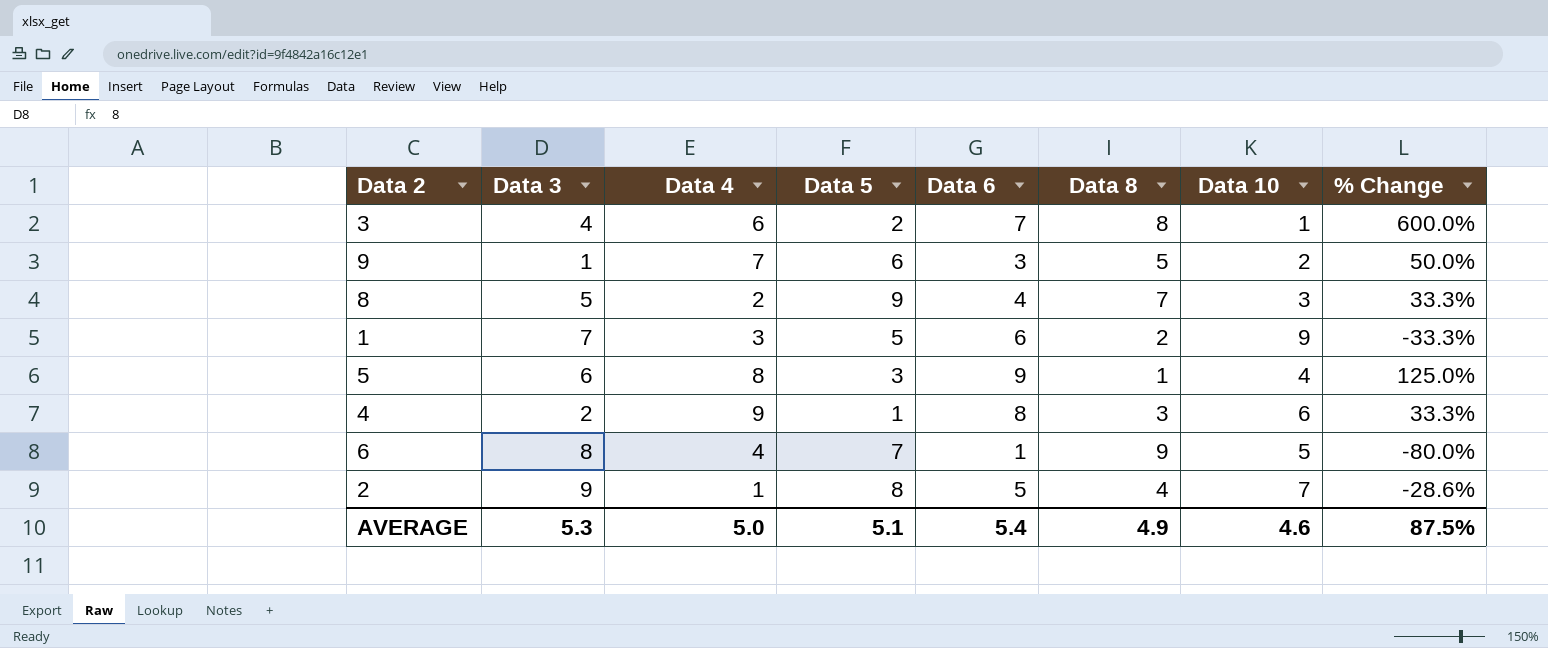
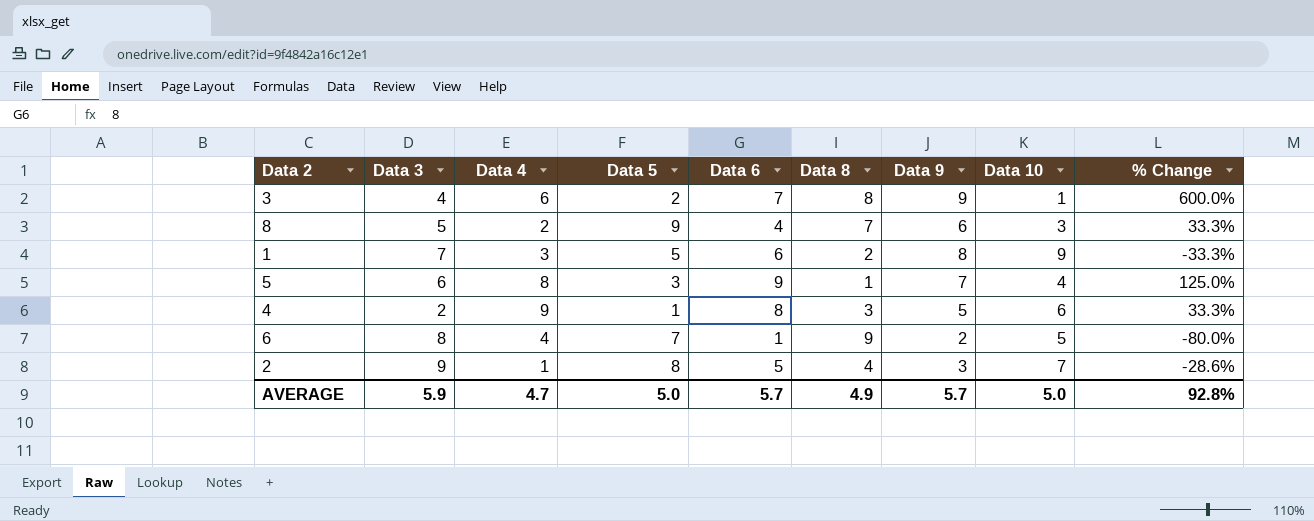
column Data 9 | position: none -> 7
row 9: 1 | 7 | 6 | 3 | 5 | 2 | 50.0% -> none
AVERAGE | Data 3: 5.3 -> 5.9
AVERAGE | Data 4: 5.0 -> 4.7
AVERAGE | Data 5: 5.1 -> 5.0
AVERAGE | Data 6: 5.4 -> 5.7
AVERAGE | Data 10: 4.6 -> 5.0
AVERAGE | % Change: 87.5% -> 92.8%

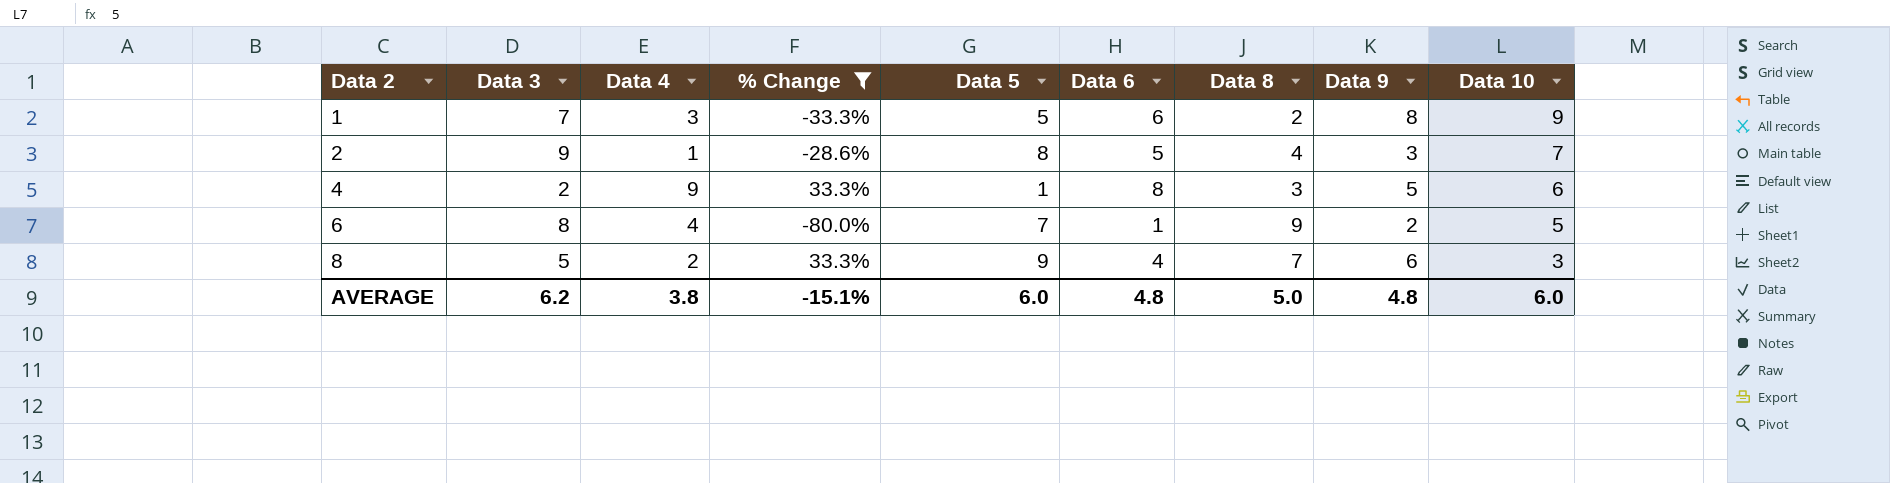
filter: none -> % Change <= 33.3%
row order: none -> Data 2 ascending
column % Change | position: 9 -> 4
AVERAGE | Data 3: 5.9 -> 6.2
AVERAGE | Data 4: 4.7 -> 3.8
AVERAGE | % Change: 92.8% -> -15.1%
AVERAGE | Data 5: 5.0 -> 6.0
AVERAGE | Data 6: 5.7 -> 4.8
AVERAGE | Data 8: 4.9 -> 5.0
AVERAGE | Data 9: 5.7 -> 4.8
AVERAGE | Data 10: 5.0 -> 6.0

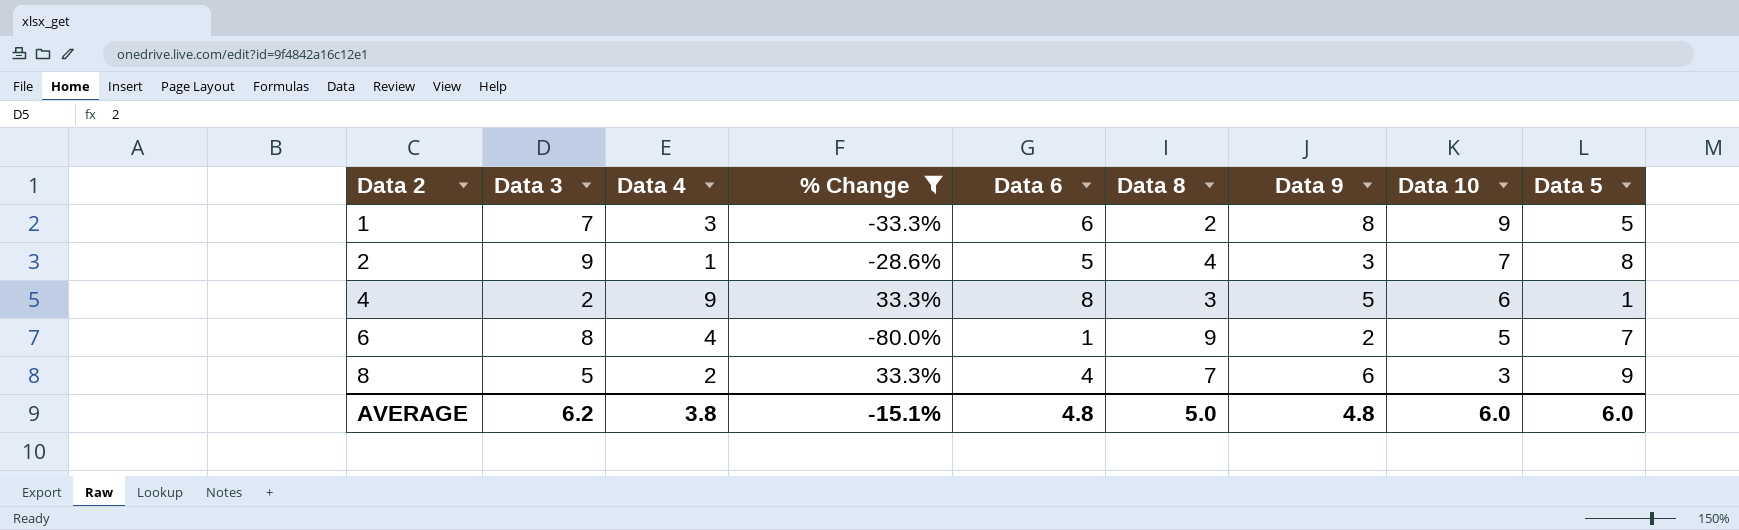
column Data 5 | position: 5 -> 9

